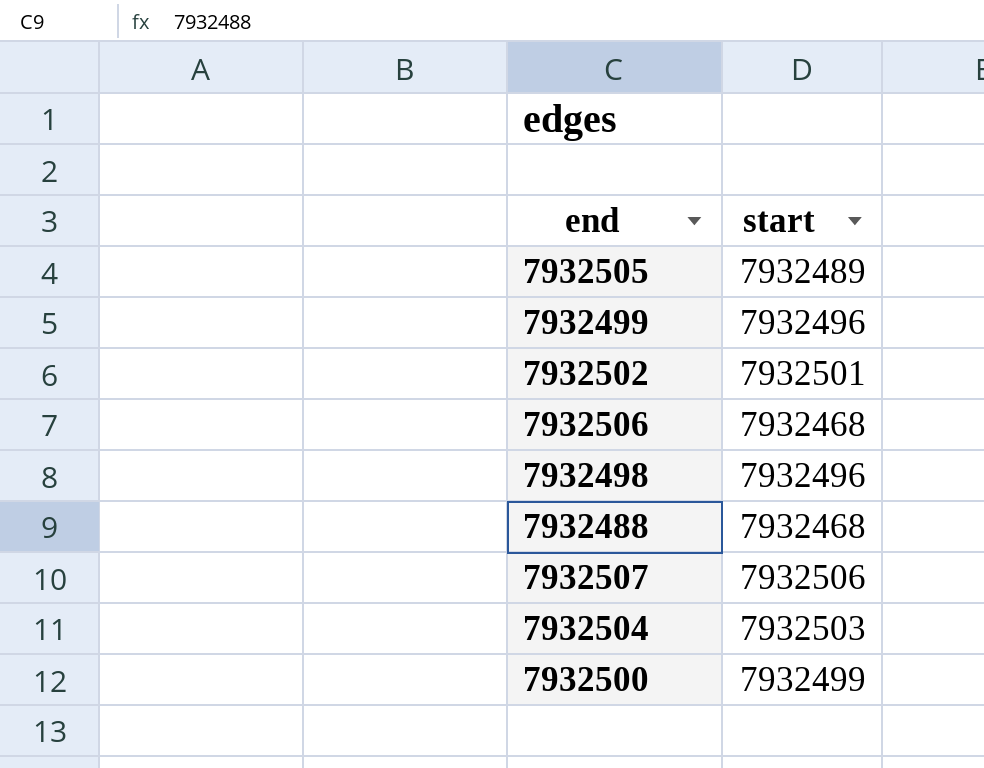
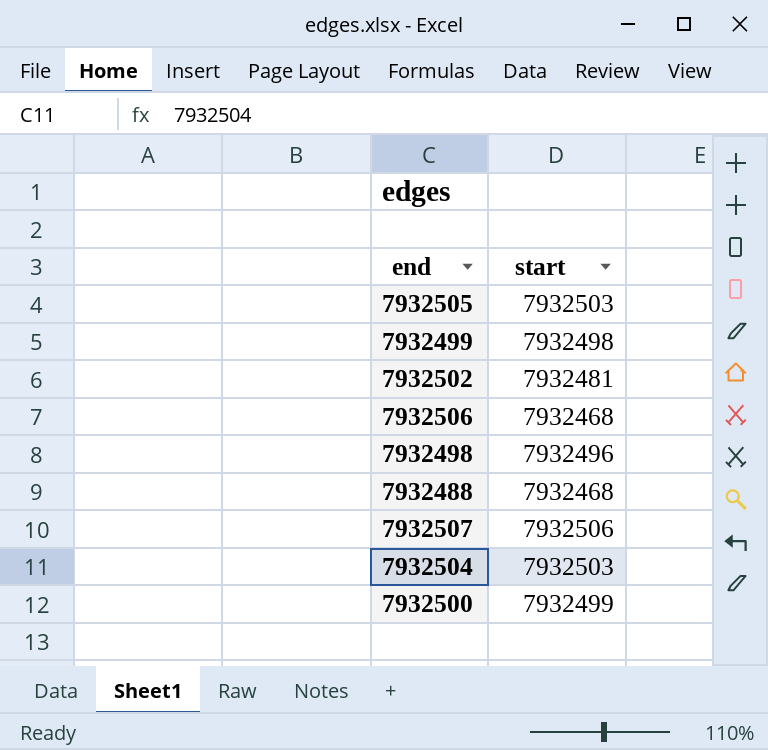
7932505 | start: 7932489 -> 7932503
7932499 | start: 7932496 -> 7932498
7932502 | start: 7932501 -> 7932481

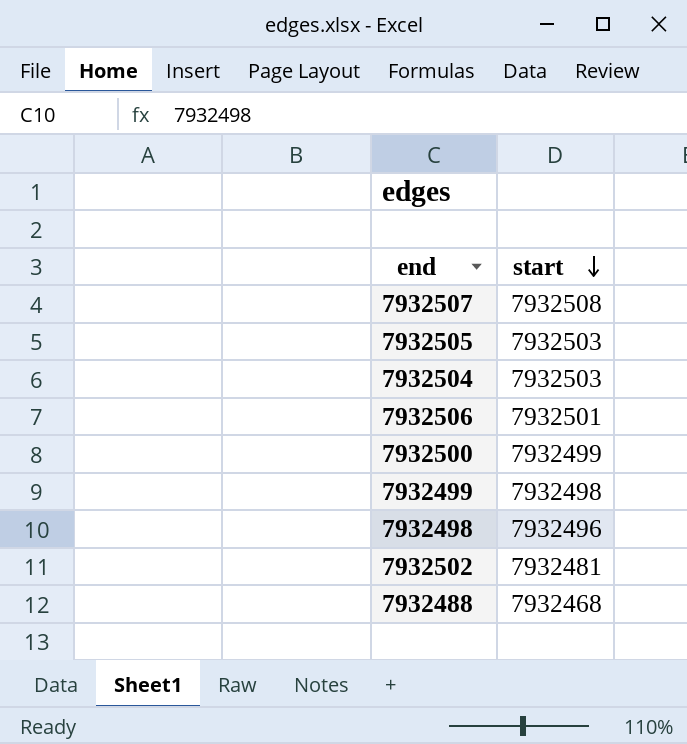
row order: none -> start descending
7932507 | start: 7932506 -> 7932508
7932506 | start: 7932468 -> 7932501

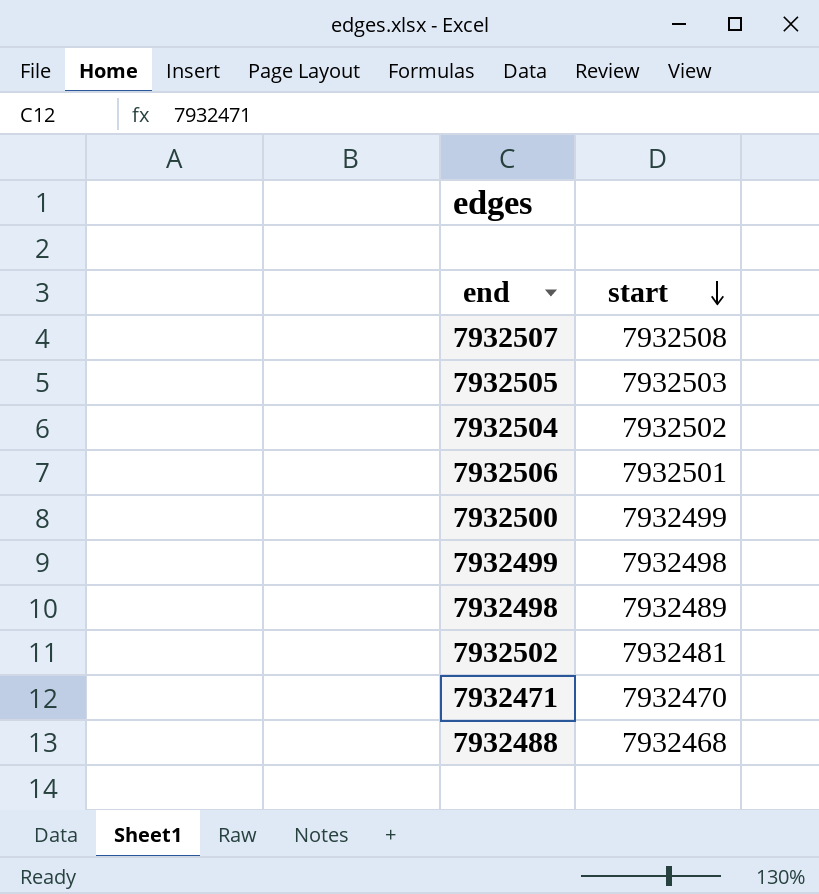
7932504 | start: 7932503 -> 7932502
7932498 | start: 7932496 -> 7932489
row 7932471: none -> 7932470

